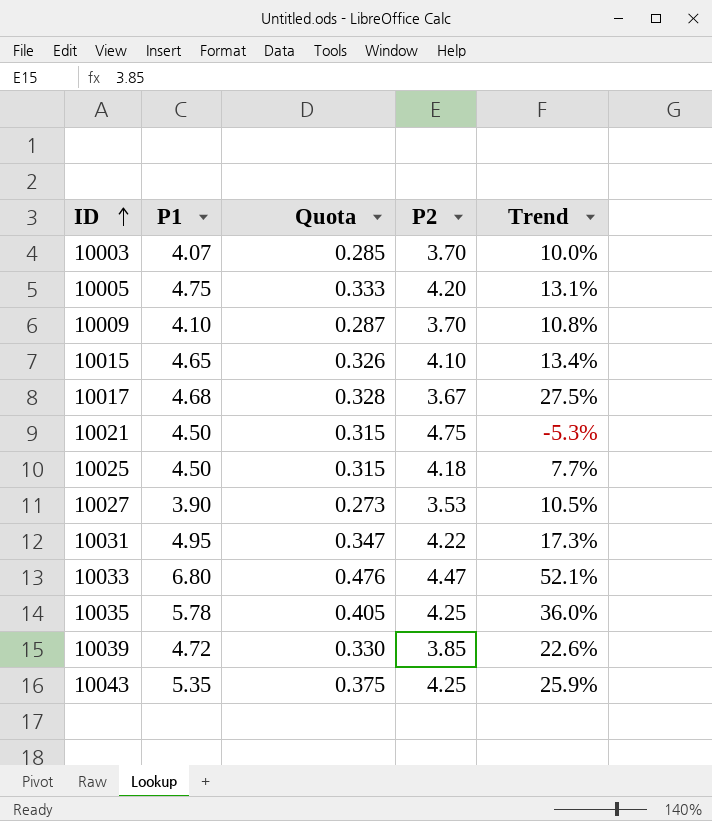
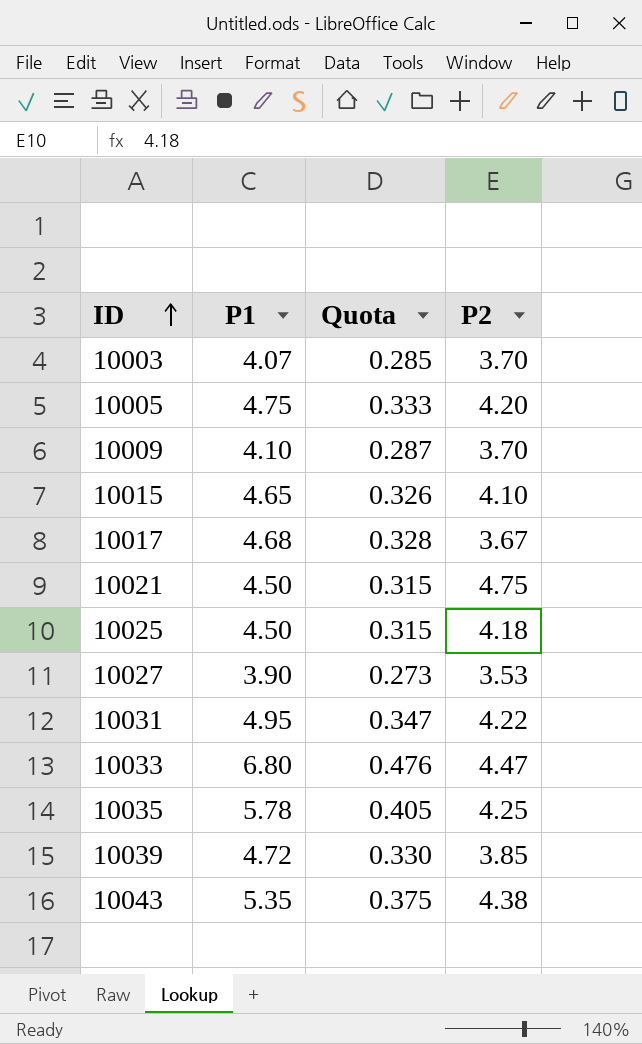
column Trend | formula: ([P1] - [P2]) / [P2] -> none
10043 | P2: 4.25 -> 4.38

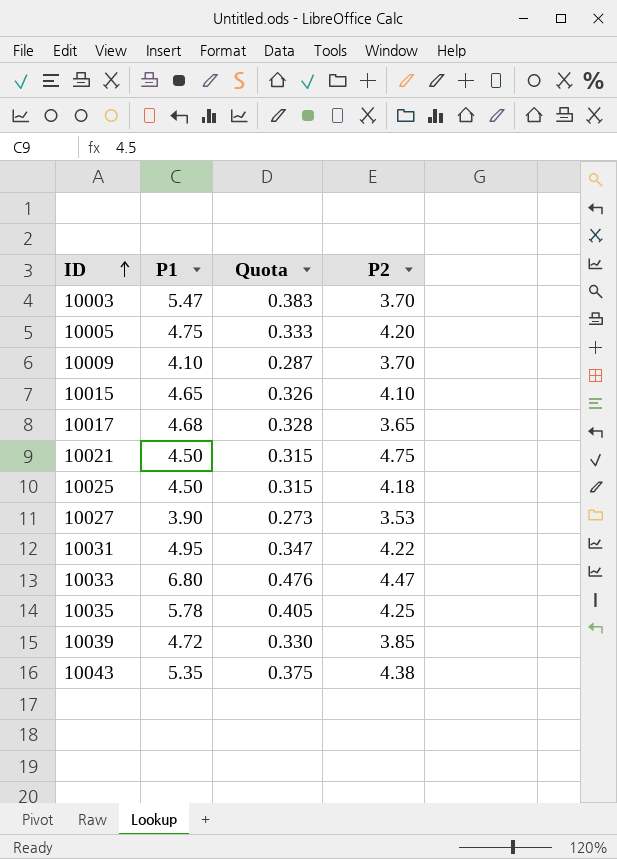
10003 | P1: 4.07 -> 5.47
10003 | Quota: 0.285 -> 0.383
10017 | P2: 3.67 -> 3.65

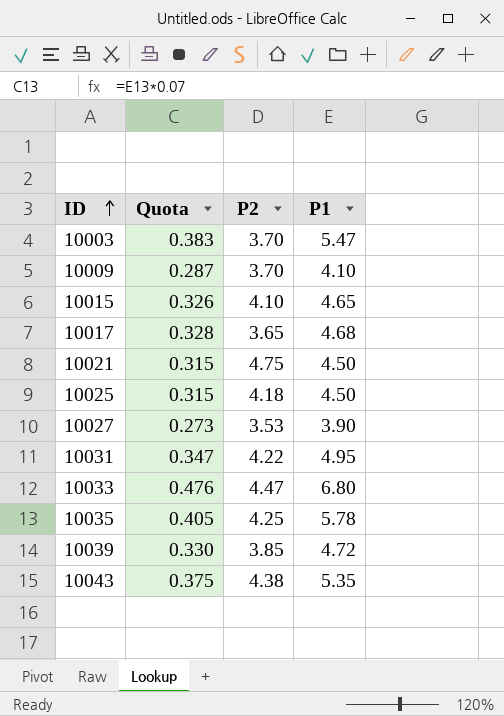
column P1 | position: 2 -> 4
row 10005: 4.75 | 0.333 | 4.20 -> none

